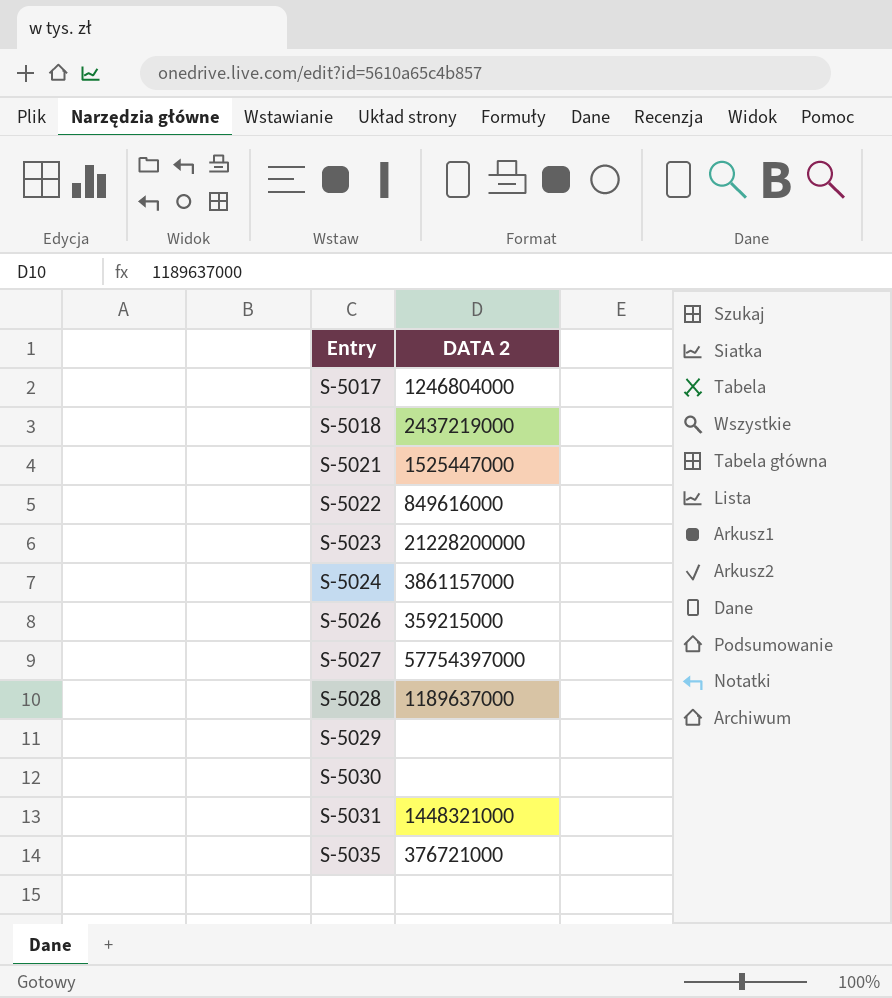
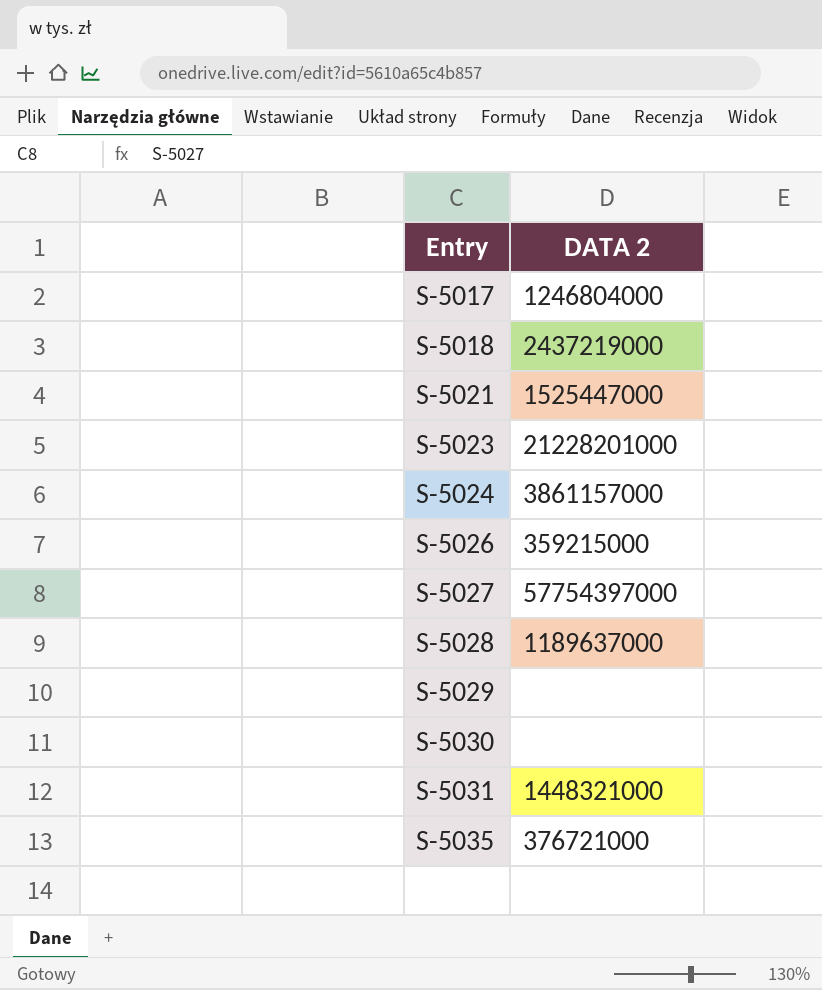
row S-5022: 849616000 -> none
S-5023 | DATA 2: 21228200000 -> 21228201000

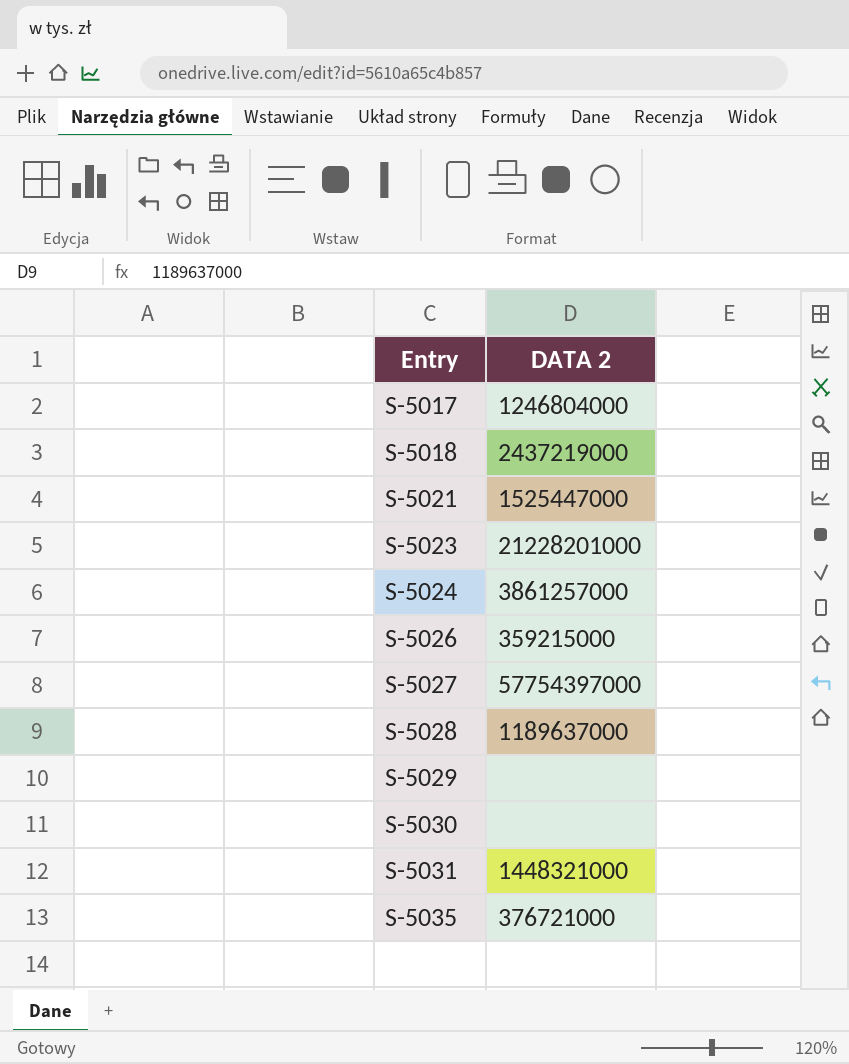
S-5024 | DATA 2: 3861157000 -> 3861257000

